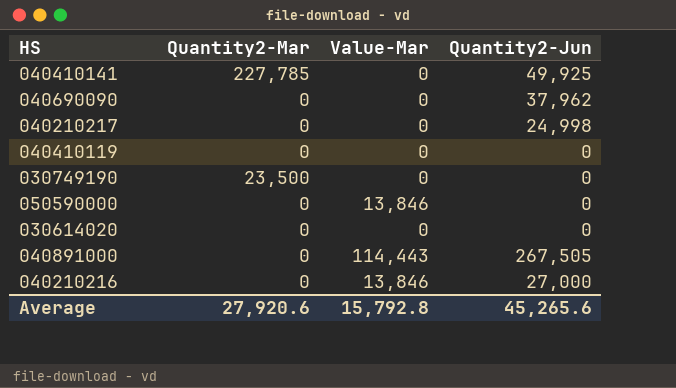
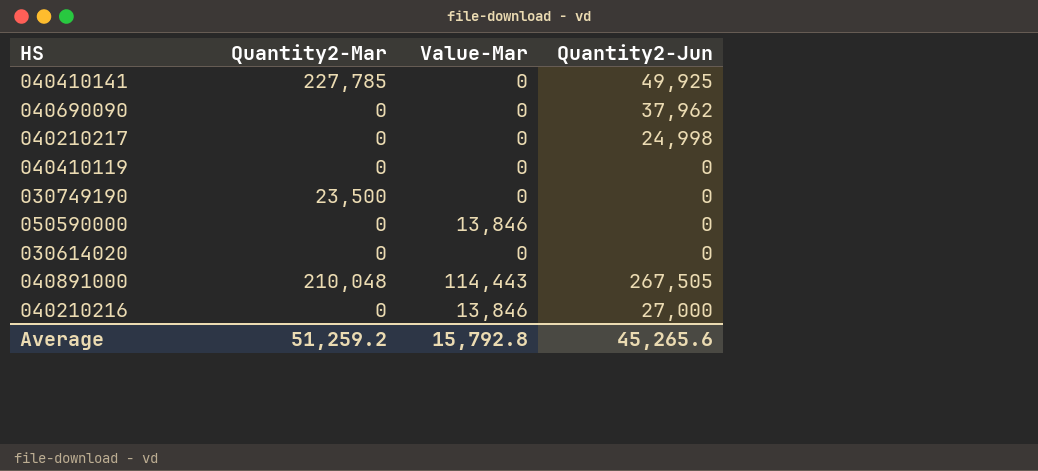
040891000 | Quantity2-Mar: 0 -> 210,048
Average | Quantity2-Mar: 27,920.6 -> 51,259.2

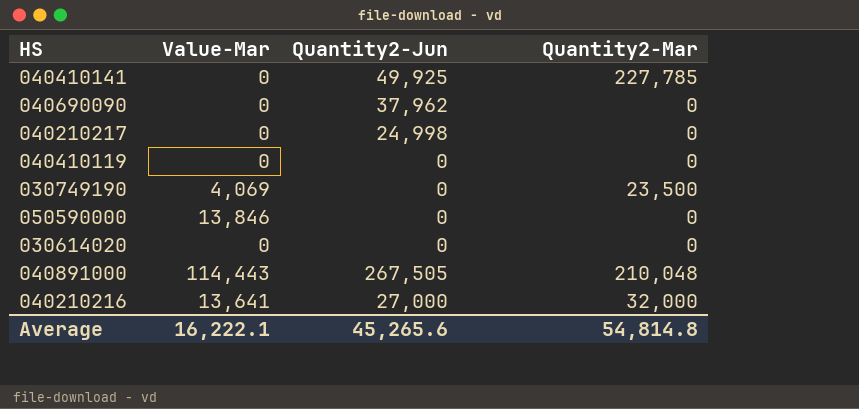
column Quantity2-Mar | position: 2 -> 4
030749190 | Value-Mar: 0 -> 4,069
040210216 | Value-Mar: 13,846 -> 13,641
040210216 | Quantity2-Mar: 0 -> 32,000
Average | Value-Mar: 15,792.8 -> 16,222.1
Average | Quantity2-Mar: 51,259.2 -> 54,814.8

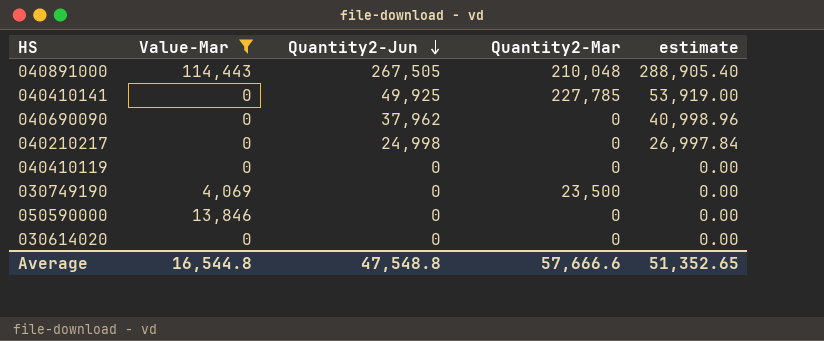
filter: none -> Value-Mar != 13,641
row order: none -> Quantity2-Jun descending
column estimate | formula: none -> [Quantity2-Jun] * 1.08
Average | Value-Mar: 16,222.1 -> 16,544.8
Average | Quantity2-Jun: 45,265.6 -> 47,548.8
Average | Quantity2-Mar: 54,814.8 -> 57,666.6

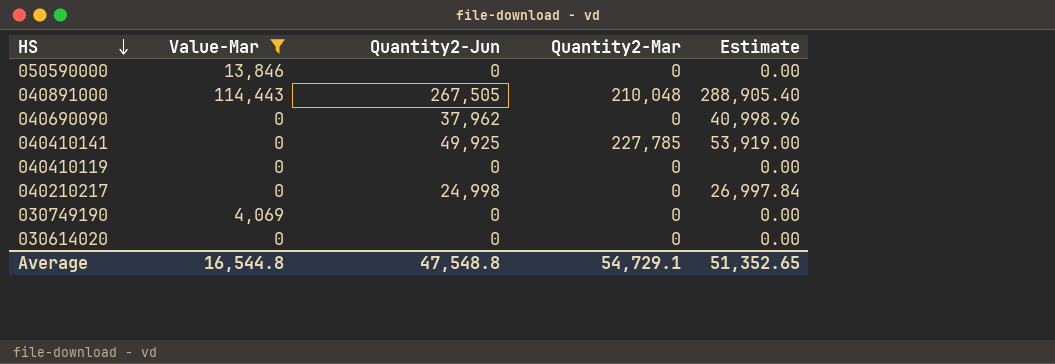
row order: Quantity2-Jun descending -> HS descending
column name: estimate -> Estimate
030749190 | Quantity2-Mar: 23,500 -> 0
Average | Quantity2-Mar: 57,666.6 -> 54,729.1

